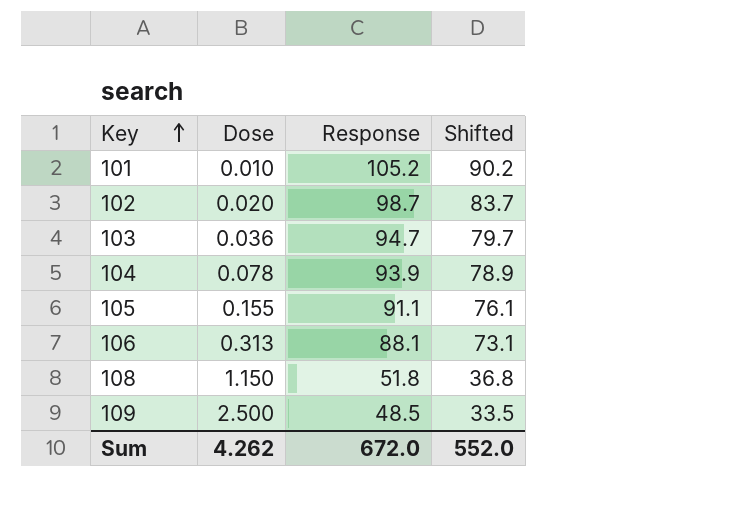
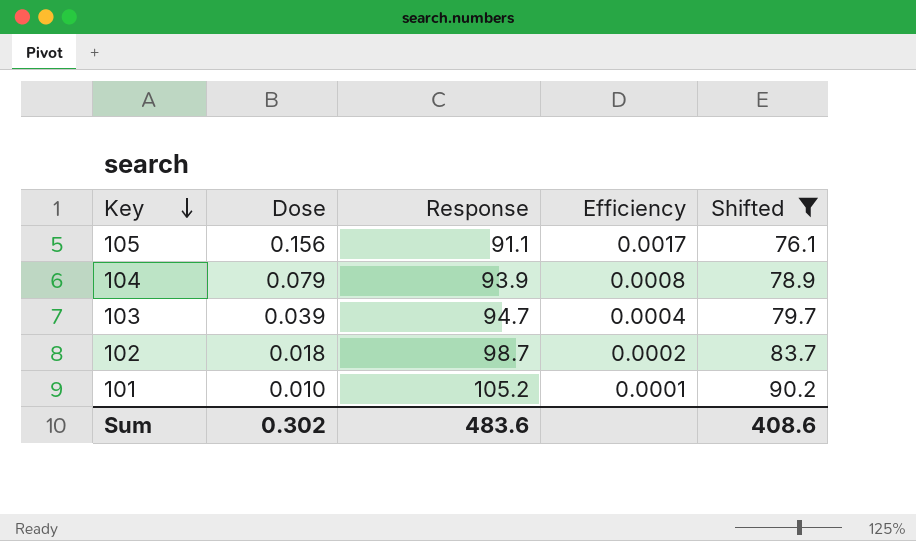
filter: none -> Shifted >= 76.1
row order: Key ascending -> Key descending
column Efficiency | formula: none -> [Dose] / [Response]
105 | Dose: 0.155 -> 0.156
104 | Dose: 0.078 -> 0.079
103 | Dose: 0.036 -> 0.039
102 | Dose: 0.020 -> 0.018
Sum | Dose: 4.262 -> 0.302
Sum | Response: 672.0 -> 483.6
Sum | Shifted: 552.0 -> 408.6

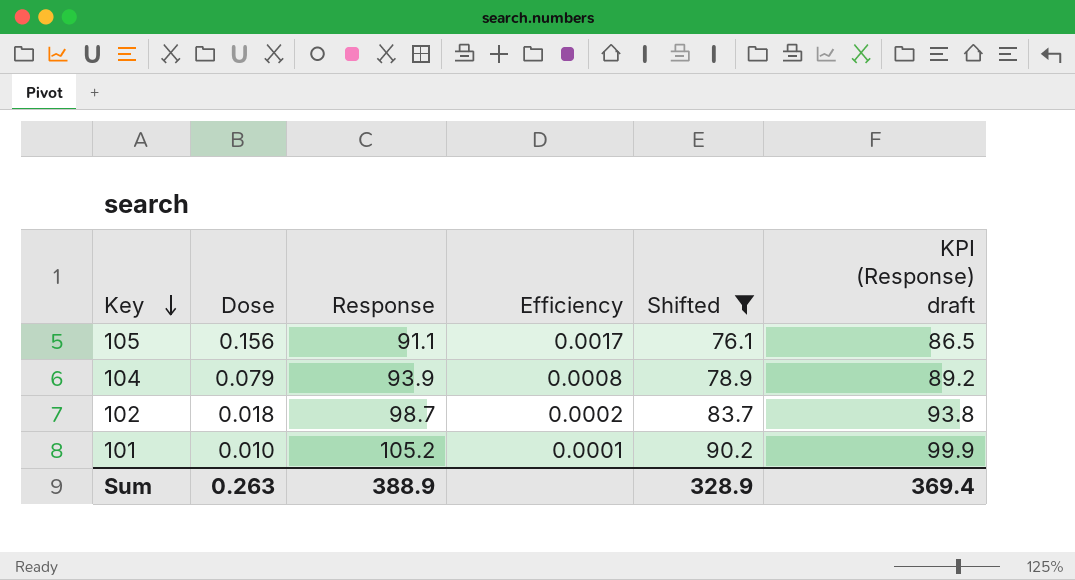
column KPI (Response) draft | formula: none -> [Response] * 0.95
row 103: 0.039 | 94.7 | 0.0004 | 79.7 -> none
Sum | Dose: 0.302 -> 0.263
Sum | Response: 483.6 -> 388.9
Sum | Shifted: 408.6 -> 328.9

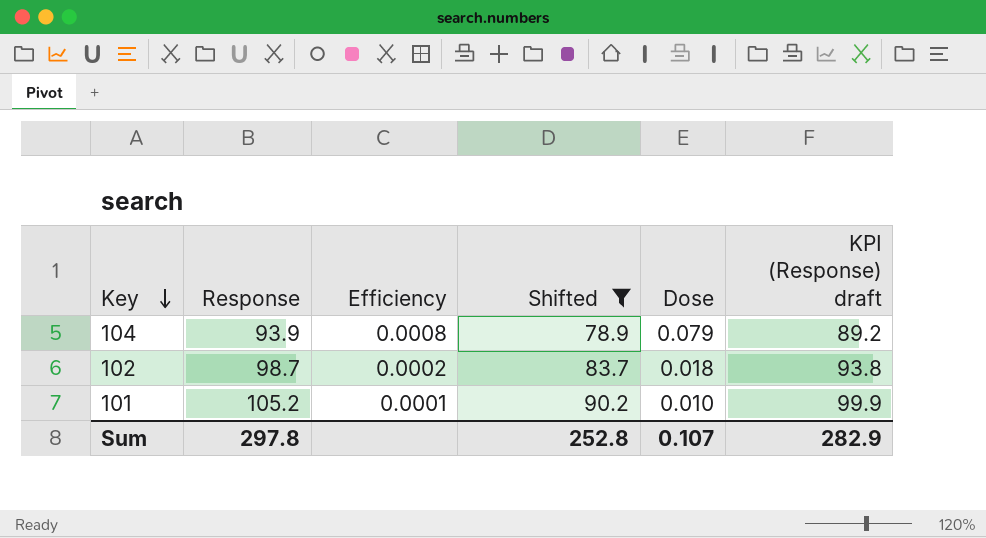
column Dose | position: 2 -> 5
row 105: 0.156 | 91.1 | 0.0017 | 76.1 | 86.5 -> none
Sum | Response: 388.9 -> 297.8
Sum | Shifted: 328.9 -> 252.8
Sum | Dose: 0.263 -> 0.107
Sum | KPI (Response) draft: 369.4 -> 282.9

